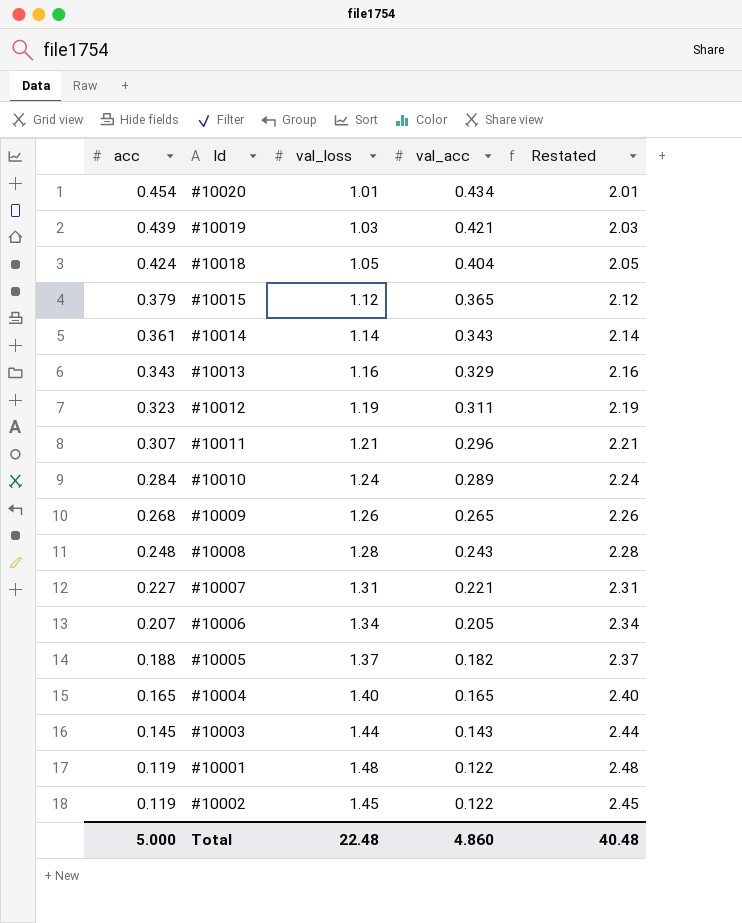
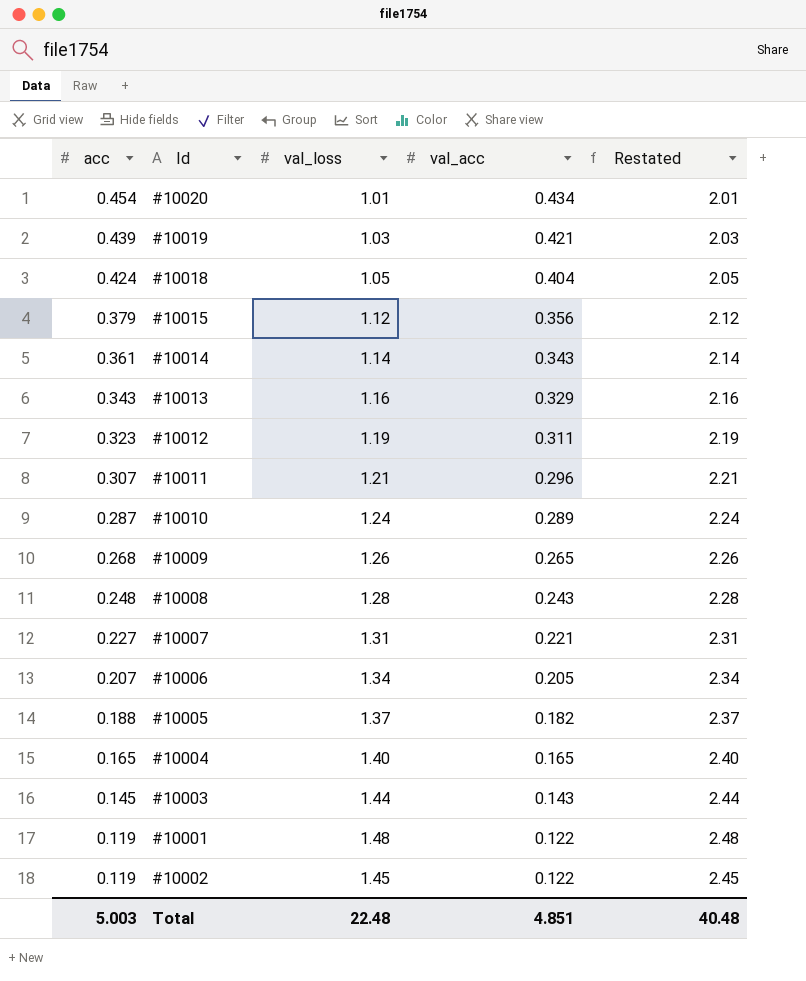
#10015 | val_acc: 0.365 -> 0.356
#10010 | acc: 0.284 -> 0.287
Total | acc: 5.000 -> 5.003
Total | val_acc: 4.860 -> 4.851

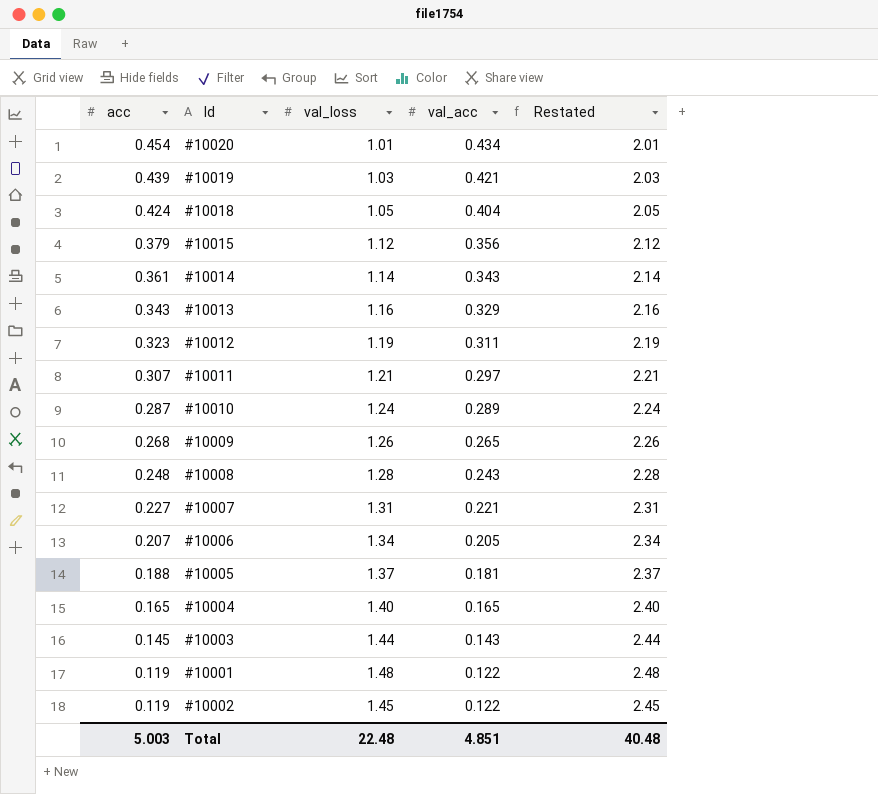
#10011 | val_acc: 0.296 -> 0.297
#10005 | val_acc: 0.182 -> 0.181

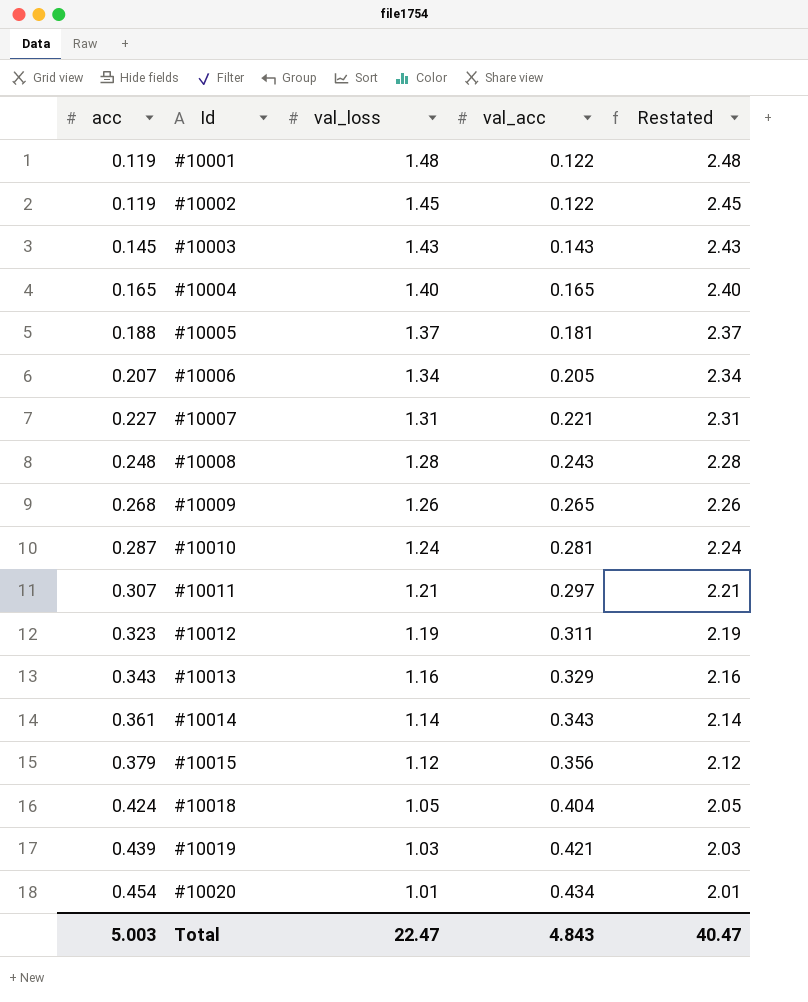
row order: acc descending -> acc ascending
#10003 | val_loss: 1.44 -> 1.43
#10003 | Restated: 2.44 -> 2.43
#10010 | val_acc: 0.289 -> 0.281
Total | val_loss: 22.48 -> 22.47
Total | val_acc: 4.851 -> 4.843
Total | Restated: 40.48 -> 40.47

